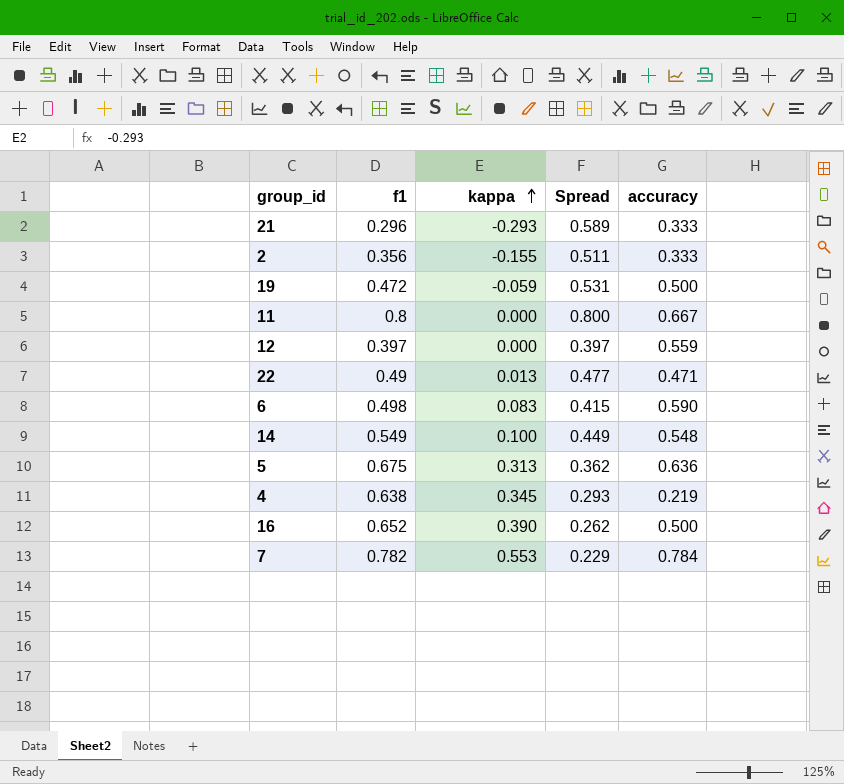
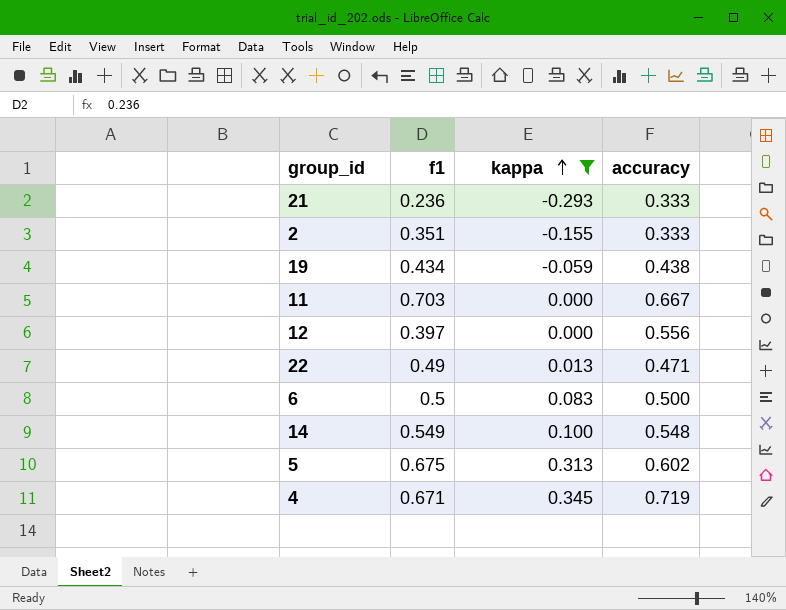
filter: none -> kappa <= 0.345
column Spread | formula: [f1] - [kappa] -> none
21 | f1: 0.296 -> 0.236
2 | f1: 0.356 -> 0.351
19 | f1: 0.472 -> 0.434
19 | accuracy: 0.500 -> 0.438
11 | f1: 0.8 -> 0.703
12 | accuracy: 0.559 -> 0.556
6 | f1: 0.498 -> 0.5
6 | accuracy: 0.590 -> 0.500
5 | accuracy: 0.636 -> 0.602
4 | f1: 0.638 -> 0.671
4 | accuracy: 0.219 -> 0.719

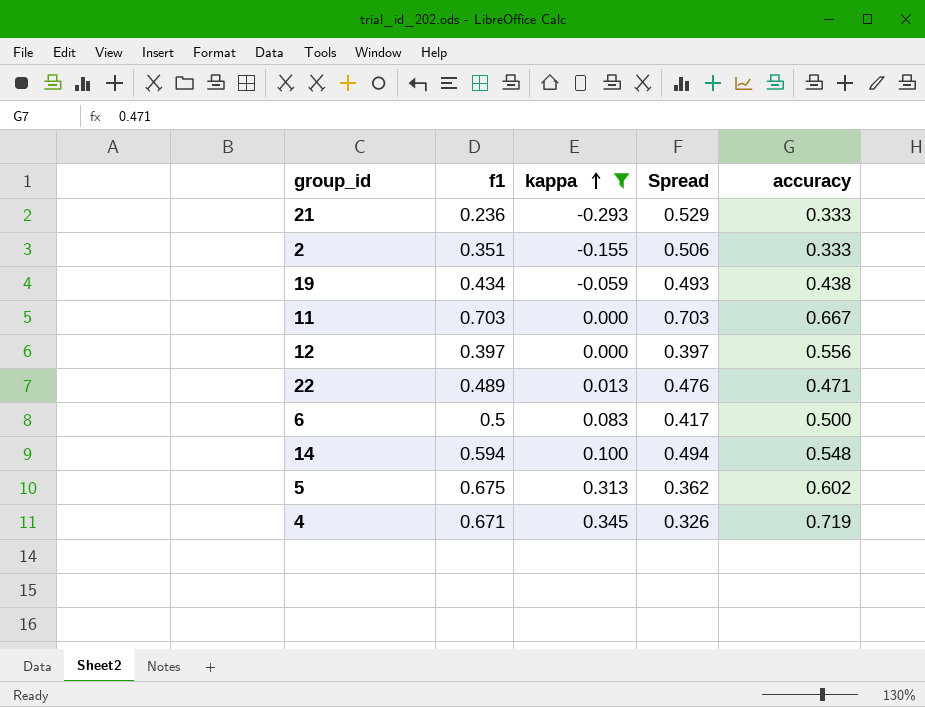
column Spread | formula: none -> [f1] - [kappa]
22 | f1: 0.49 -> 0.489
14 | f1: 0.549 -> 0.594

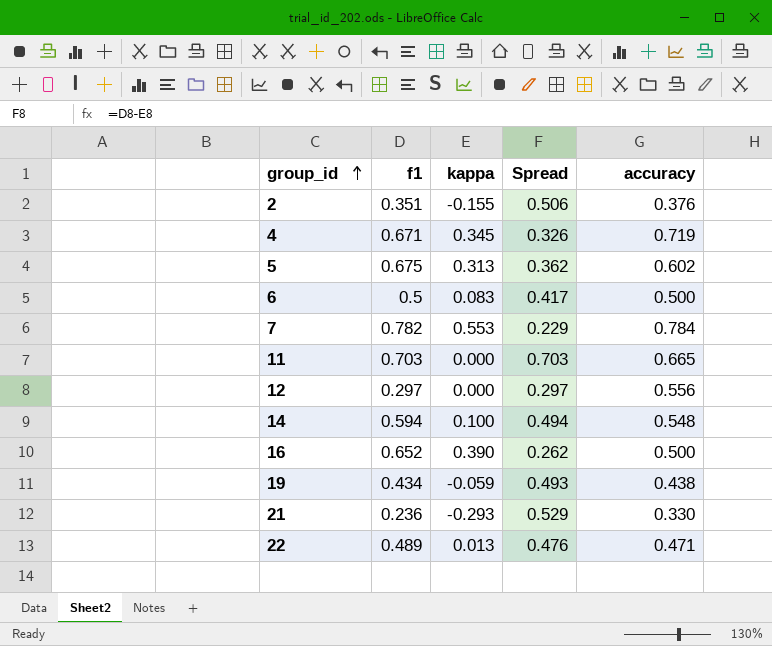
filter: kappa <= 0.345 -> none
row order: kappa ascending -> group_id ascending
2 | accuracy: 0.333 -> 0.376
11 | accuracy: 0.667 -> 0.665
12 | f1: 0.397 -> 0.297
12 | Spread: 0.397 -> 0.297
21 | accuracy: 0.333 -> 0.330

